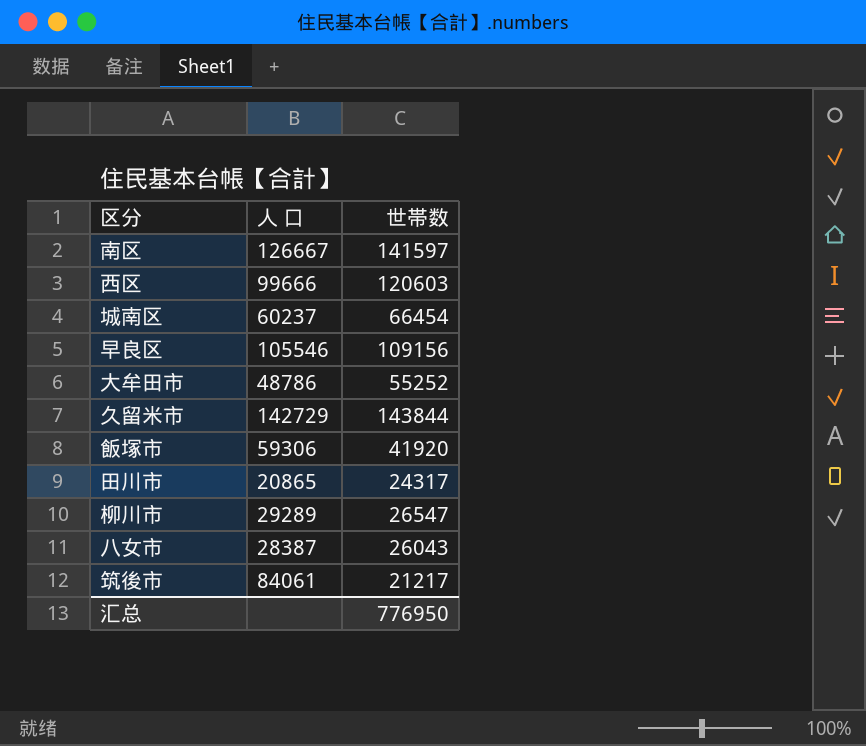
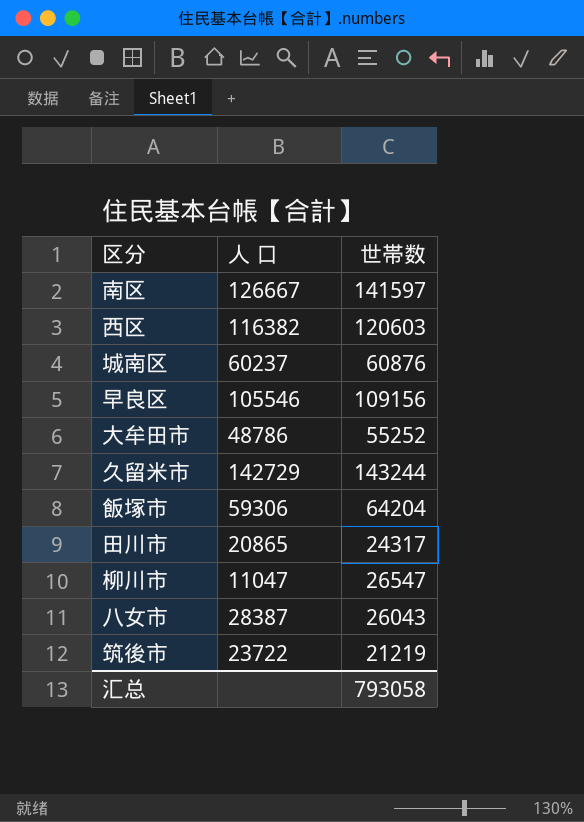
西区 | 人 口: 99666 -> 116382
城南区 | 世帯数: 66454 -> 60876
久留米市 | 世帯数: 143844 -> 143244
飯塚市 | 世帯数: 41920 -> 64204
柳川市 | 人 口: 29289 -> 11047
筑後市 | 人 口: 84061 -> 23722
筑後市 | 世帯数: 21217 -> 21219
汇总 | 世帯数: 776950 -> 793058

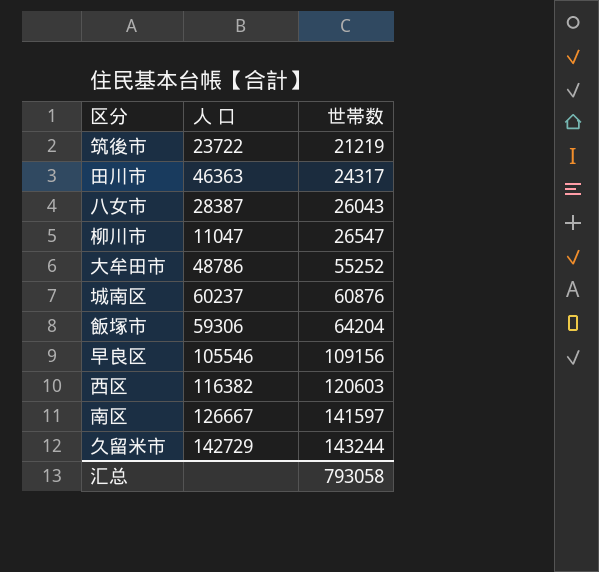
row order: none -> 世帯数 ascending
田川市 | 人 口: 20865 -> 46363

